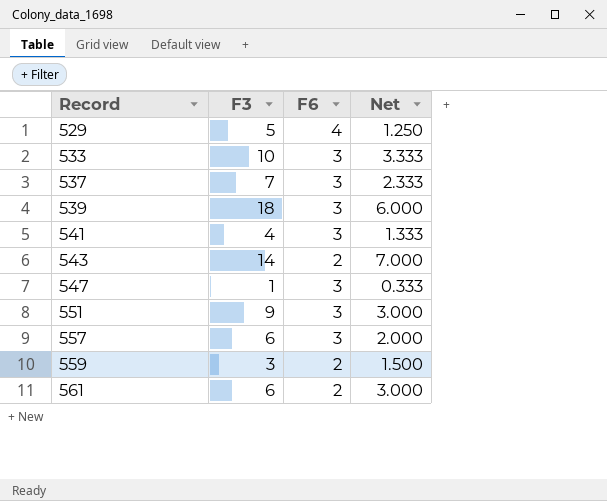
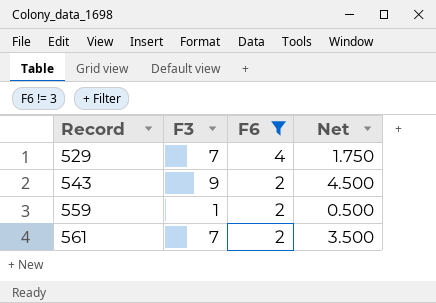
filter: none -> F6 != 3
529 | F3: 5 -> 7
529 | Net: 1.250 -> 1.750
543 | F3: 14 -> 9
543 | Net: 7.000 -> 4.500
559 | F3: 3 -> 1
559 | Net: 1.500 -> 0.500
561 | F3: 6 -> 7
561 | Net: 3.000 -> 3.500

